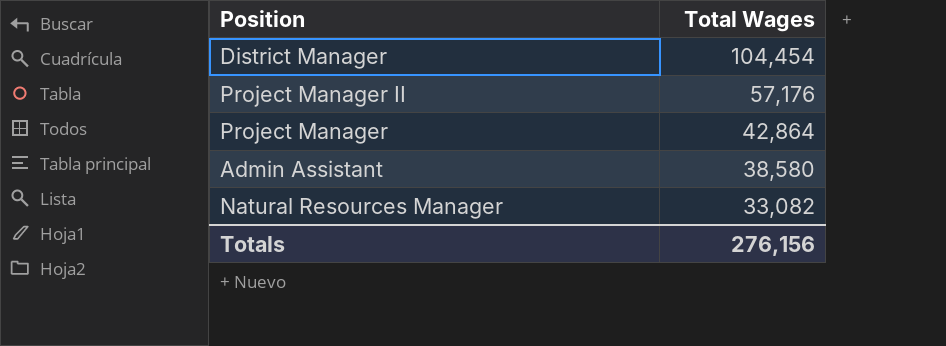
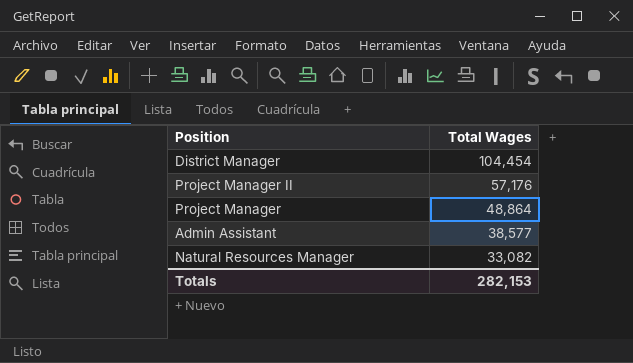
Project Manager | Total Wages: 42,864 -> 48,864
Admin Assistant | Total Wages: 38,580 -> 38,577
Totals | Total Wages: 276,156 -> 282,153

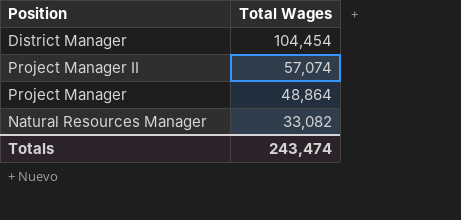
row Admin Assistant: 38,577 -> none
Project Manager II | Total Wages: 57,176 -> 57,074
Totals | Total Wages: 282,153 -> 243,474

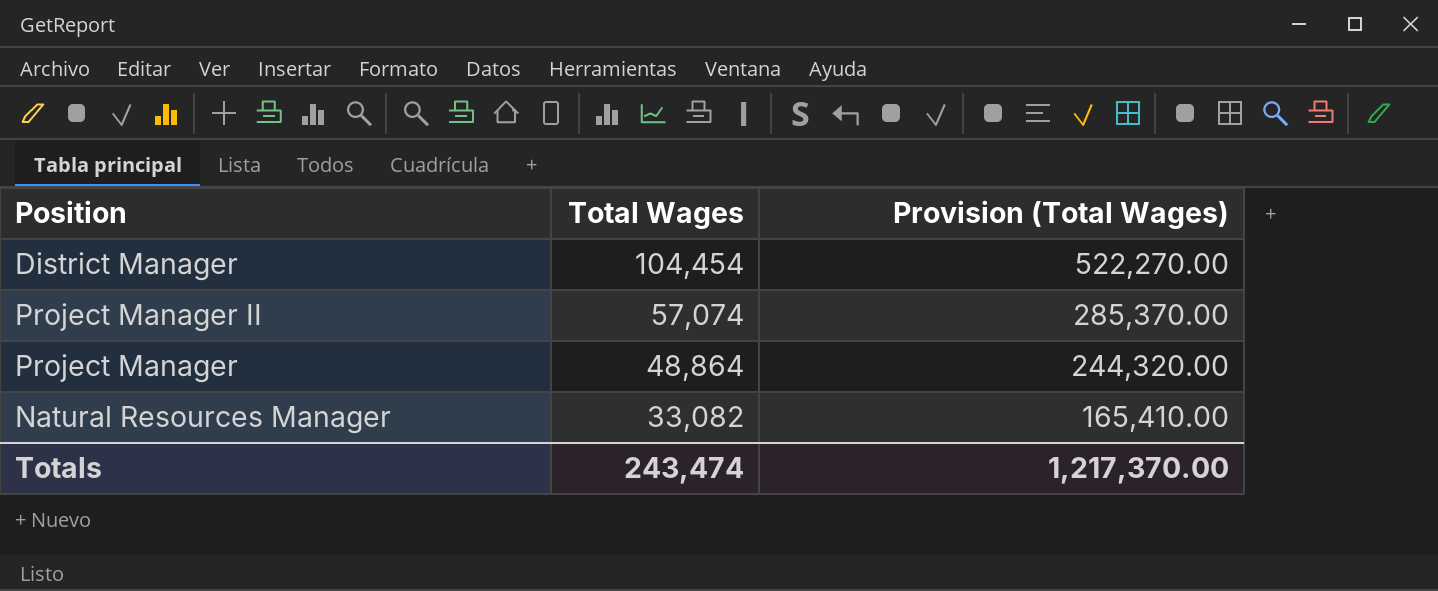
column Provision (Total Wages) | formula: none -> [Total Wages] * 5

